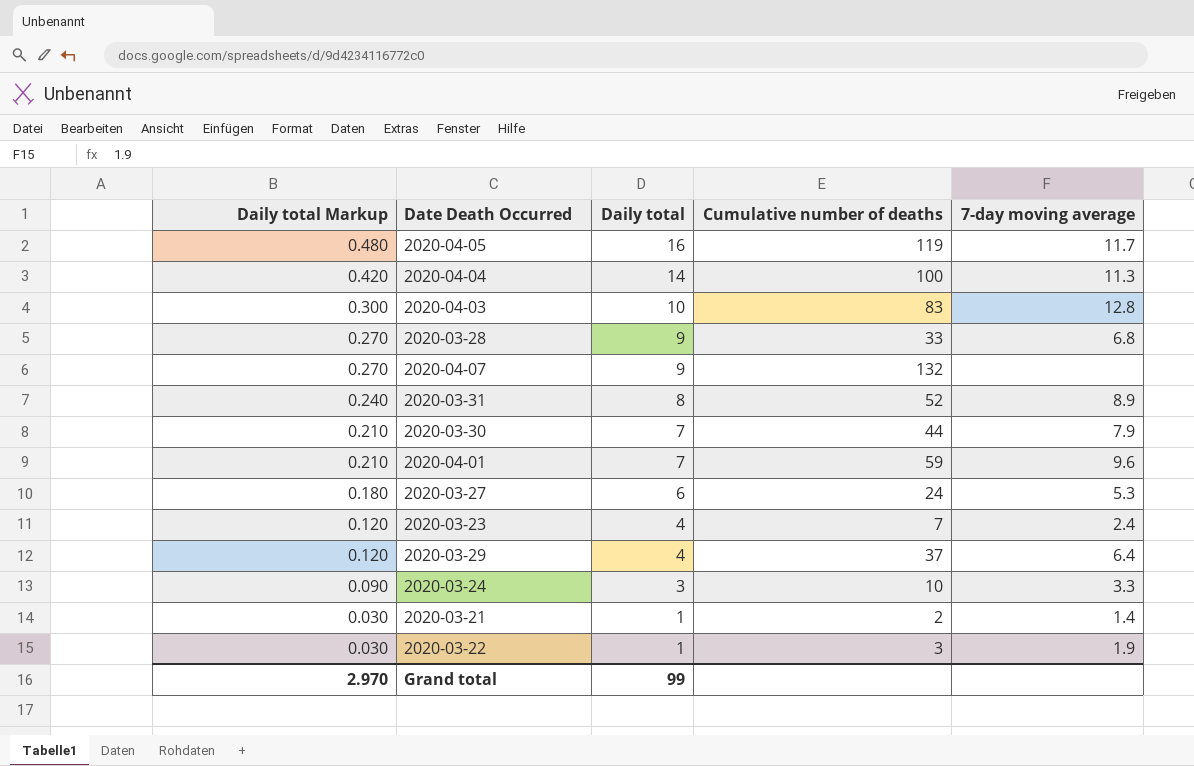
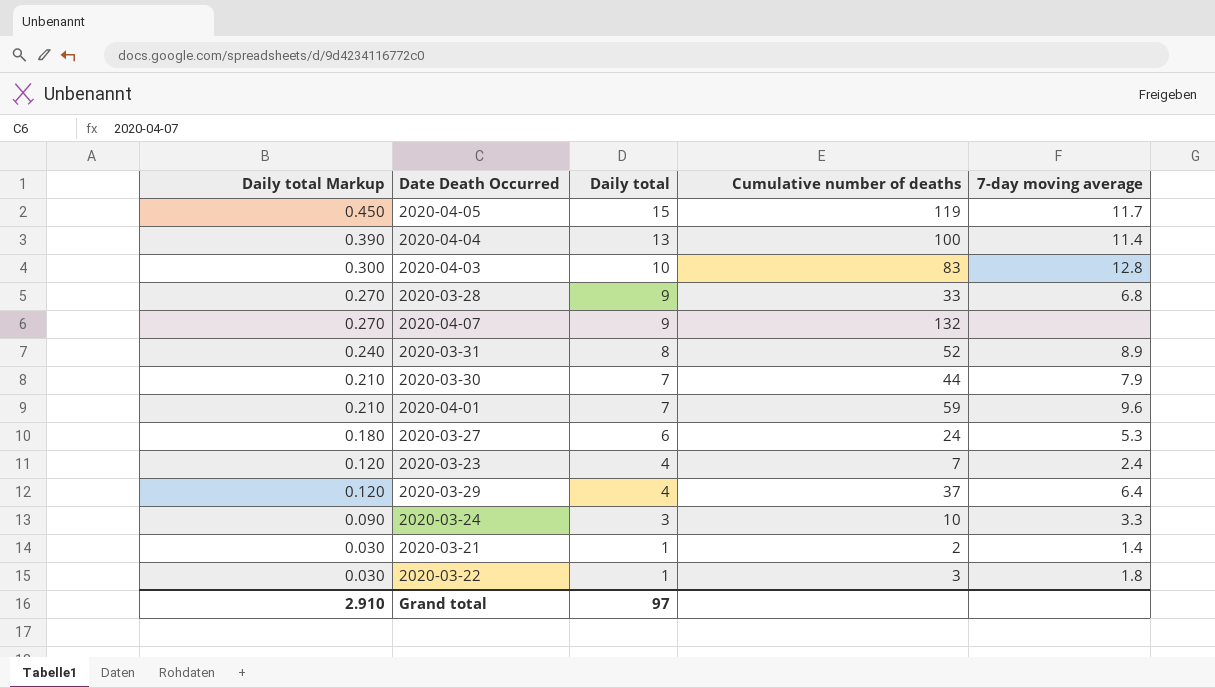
2020-04-05 | Daily total Markup: 0.480 -> 0.450
2020-04-05 | Daily total: 16 -> 15
2020-04-04 | Daily total Markup: 0.420 -> 0.390
2020-04-04 | Daily total: 14 -> 13
2020-04-04 | 7-day moving average: 11.3 -> 11.4
2020-03-22 | 7-day moving average: 1.9 -> 1.8
Grand total | Daily total Markup: 2.970 -> 2.910
Grand total | Daily total: 99 -> 97

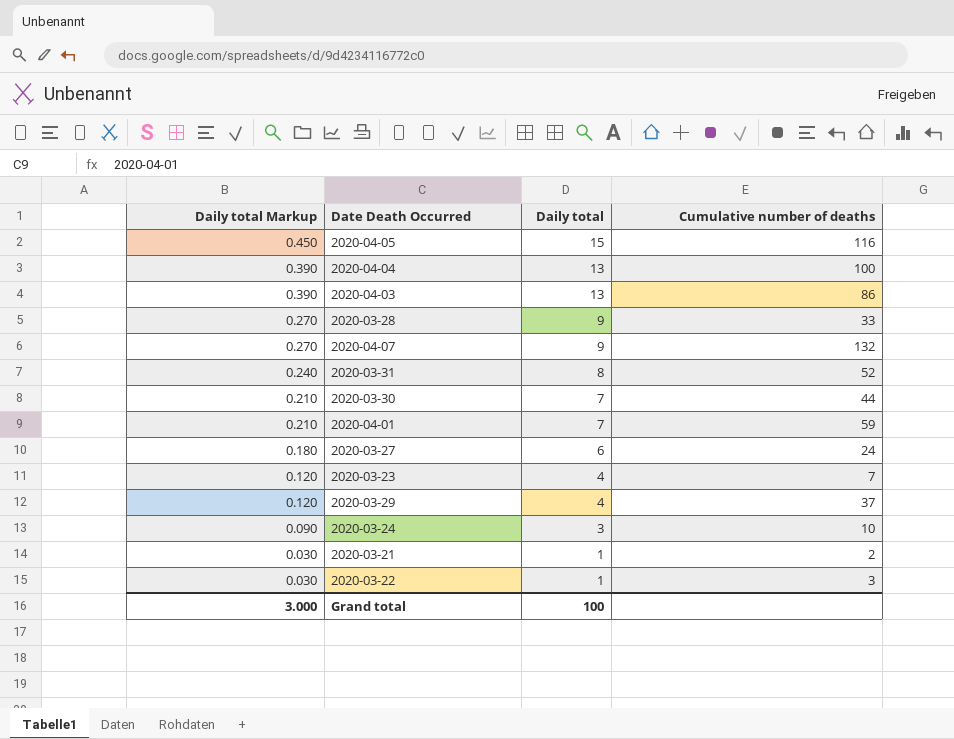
column 7-day moving average | position: 5 -> none
2020-04-05 | Cumulative number of deaths: 119 -> 116
2020-04-03 | Daily total Markup: 0.300 -> 0.390
2020-04-03 | Daily total: 10 -> 13
2020-04-03 | Cumulative number of deaths: 83 -> 86
Grand total | Daily total Markup: 2.910 -> 3.000
Grand total | Daily total: 97 -> 100

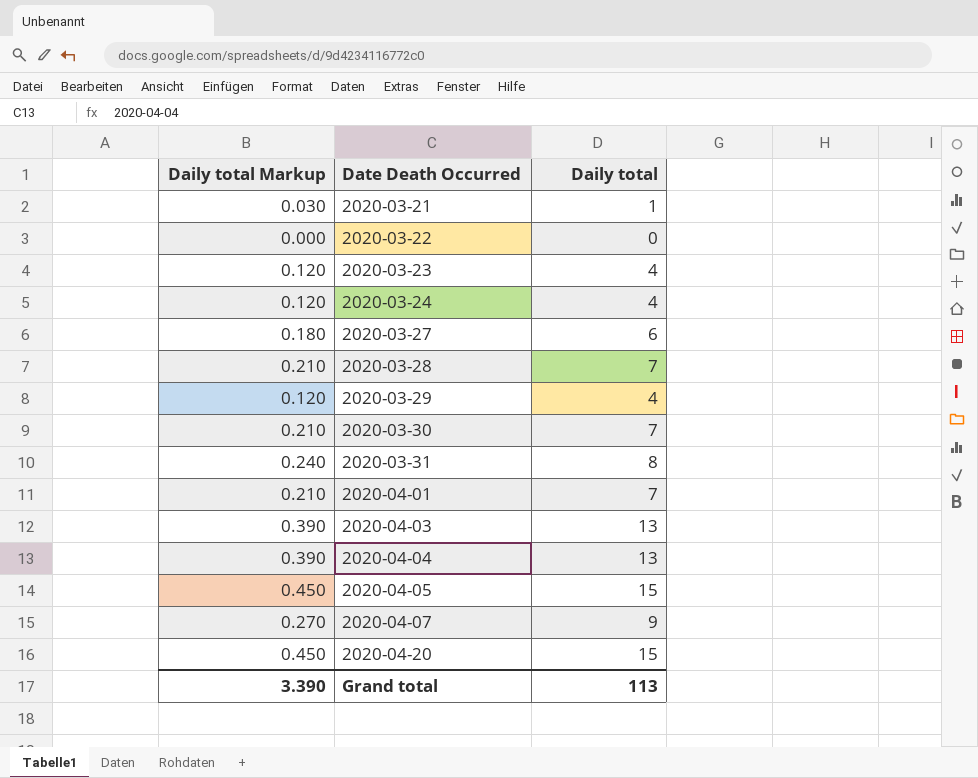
row order: Daily total Markup descending -> Date Death Occurred ascending
column Cumulative number of deaths | position: 4 -> none
2020-03-22 | Daily total Markup: 0.030 -> 0.000
2020-03-22 | Daily total: 1 -> 0
2020-03-24 | Daily total Markup: 0.090 -> 0.120
2020-03-24 | Daily total: 3 -> 4
2020-03-28 | Daily total Markup: 0.270 -> 0.210
2020-03-28 | Daily total: 9 -> 7
row 2020-04-20: none -> 0.450 | 15
Grand total | Daily total Markup: 3.000 -> 3.390
Grand total | Daily total: 100 -> 113

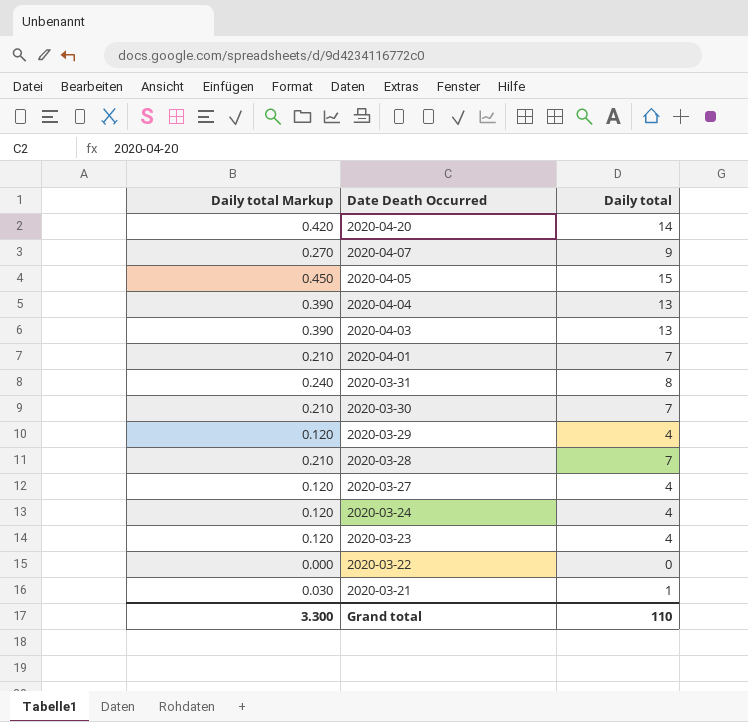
row order: Date Death Occurred ascending -> Date Death Occurred descending
2020-04-20 | Daily total Markup: 0.450 -> 0.420
2020-04-20 | Daily total: 15 -> 14
2020-03-27 | Daily total Markup: 0.180 -> 0.120
2020-03-27 | Daily total: 6 -> 4
Grand total | Daily total Markup: 3.390 -> 3.300
Grand total | Daily total: 113 -> 110

